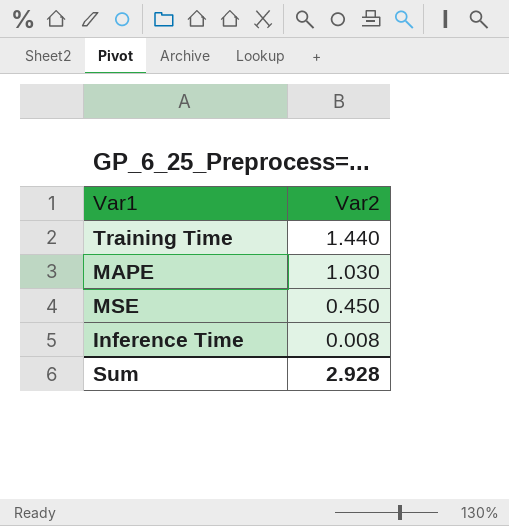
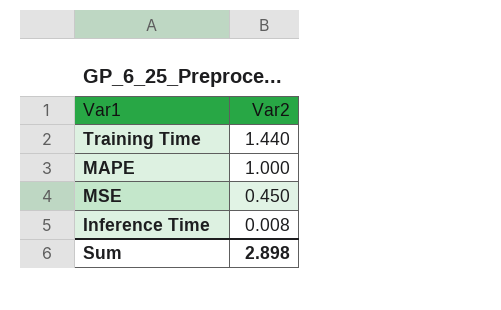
MAPE | Var2: 1.030 -> 1.000
Sum | Var2: 2.928 -> 2.898

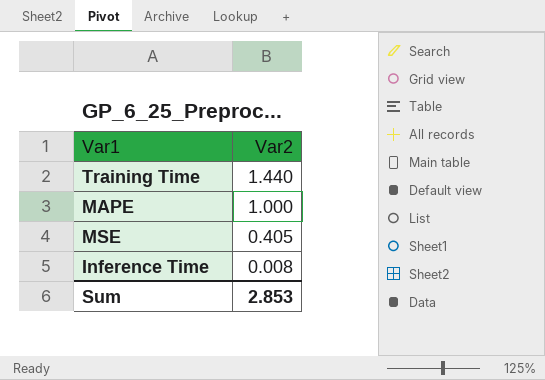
MSE | Var2: 0.450 -> 0.405
Sum | Var2: 2.898 -> 2.853

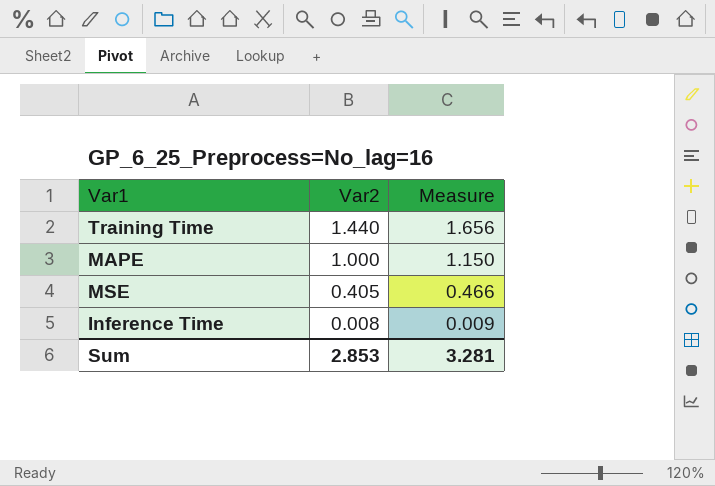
column Measure | formula: none -> [Var2] * 1.15

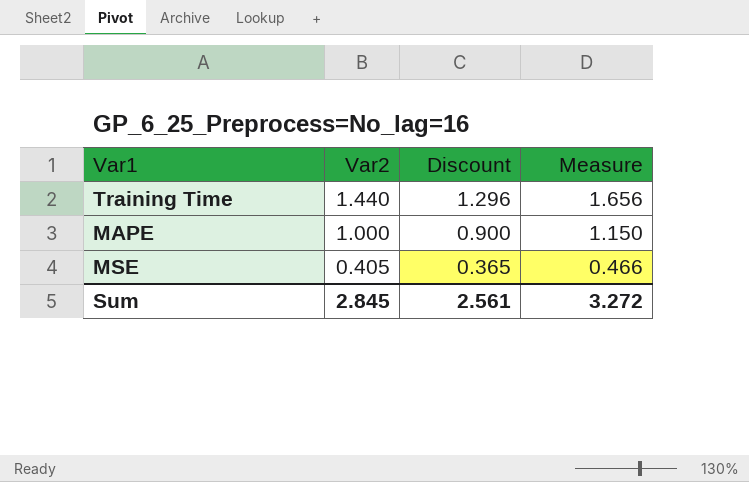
column Discount | formula: none -> [Var2] * 0.9
row Inference Time: 0.008 | 0.009 -> none
Sum | Var2: 2.853 -> 2.845
Sum | Measure: 3.281 -> 3.272

